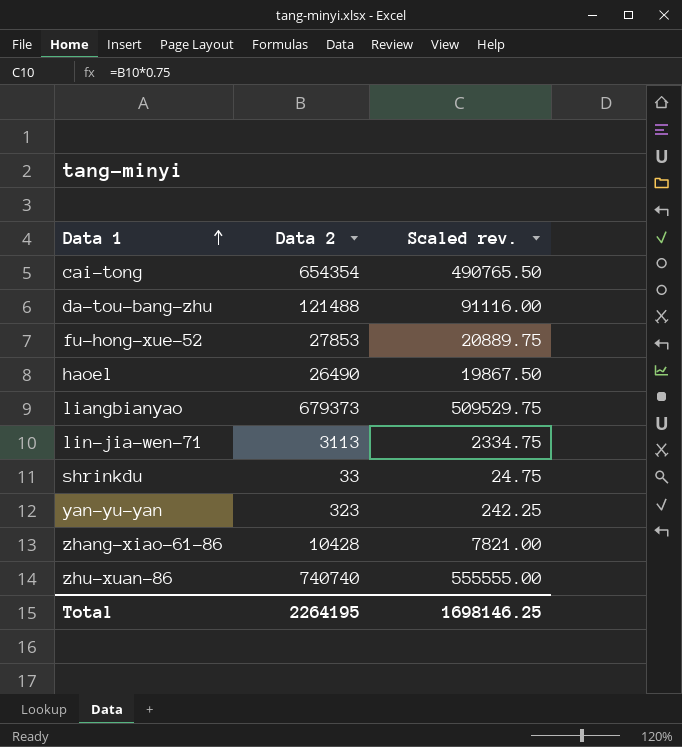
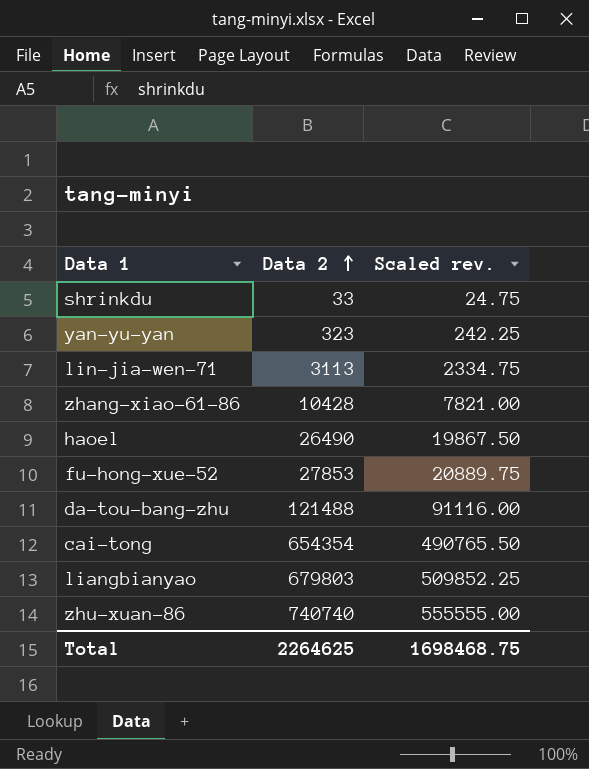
row order: Data 1 ascending -> Data 2 ascending
liangbianyao | Data 2: 679373 -> 679803
liangbianyao | Scaled rev.: 509529.75 -> 509852.25
Total | Data 2: 2264195 -> 2264625
Total | Scaled rev.: 1698146.25 -> 1698468.75

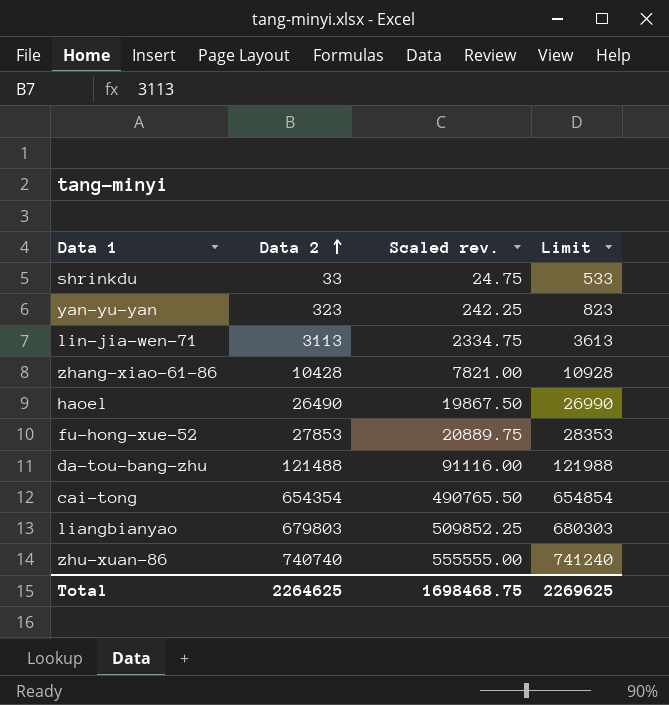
column Limit | formula: none -> [Data 2] + 500

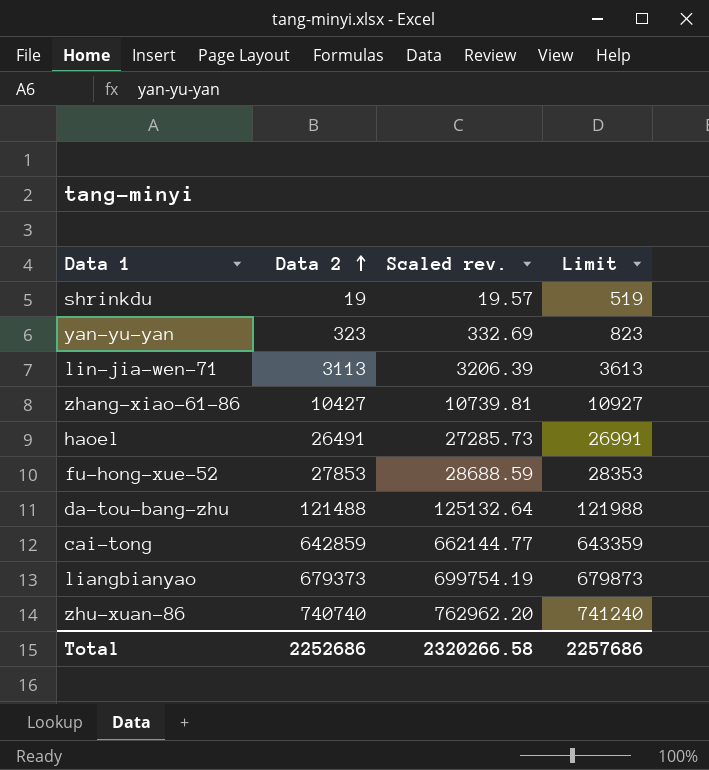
column Scaled rev. | formula: [Data 2] * 0.75 -> [Data 2] * 1.03
shrinkdu | Data 2: 33 -> 19
shrinkdu | Limit: 533 -> 519
zhang-xiao-61-86 | Data 2: 10428 -> 10427
zhang-xiao-61-86 | Limit: 10928 -> 10927
haoel | Data 2: 26490 -> 26491
haoel | Limit: 26990 -> 26991
cai-tong | Data 2: 654354 -> 642859
cai-tong | Limit: 654854 -> 643359
liangbianyao | Data 2: 679803 -> 679373
liangbianyao | Limit: 680303 -> 679873
Total | Data 2: 2264625 -> 2252686
Total | Scaled rev.: 1698468.75 -> 2320266.58
Total | Limit: 2269625 -> 2257686

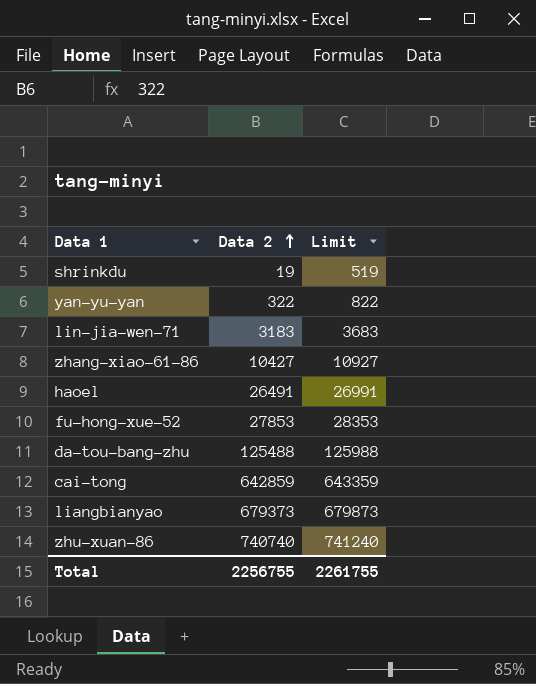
column Scaled rev. | formula: [Data 2] * 1.03 -> none
yan-yu-yan | Data 2: 323 -> 322
yan-yu-yan | Limit: 823 -> 822
lin-jia-wen-71 | Data 2: 3113 -> 3183
lin-jia-wen-71 | Limit: 3613 -> 3683
da-tou-bang-zhu | Data 2: 121488 -> 125488
da-tou-bang-zhu | Limit: 121988 -> 125988
Total | Data 2: 2252686 -> 2256755
Total | Limit: 2257686 -> 2261755

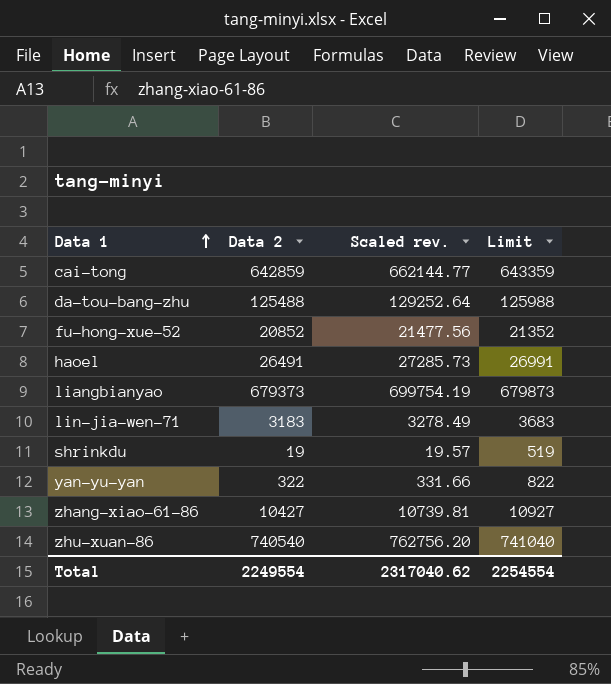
row order: Data 2 ascending -> Data 1 ascending
column Scaled rev. | formula: none -> [Data 2] * 1.03
fu-hong-xue-52 | Data 2: 27853 -> 20852
fu-hong-xue-52 | Limit: 28353 -> 21352
zhu-xuan-86 | Data 2: 740740 -> 740540
zhu-xuan-86 | Limit: 741240 -> 741040
Total | Data 2: 2256755 -> 2249554
Total | Limit: 2261755 -> 2254554

